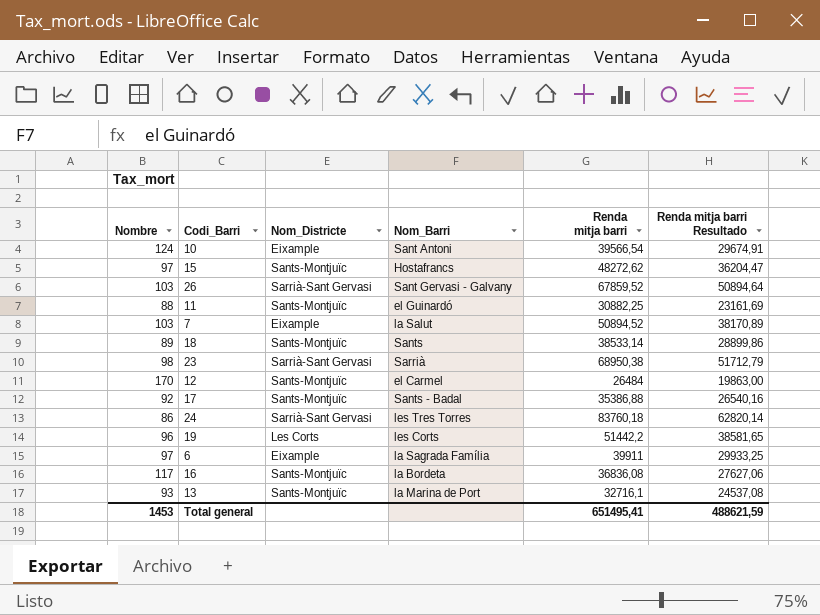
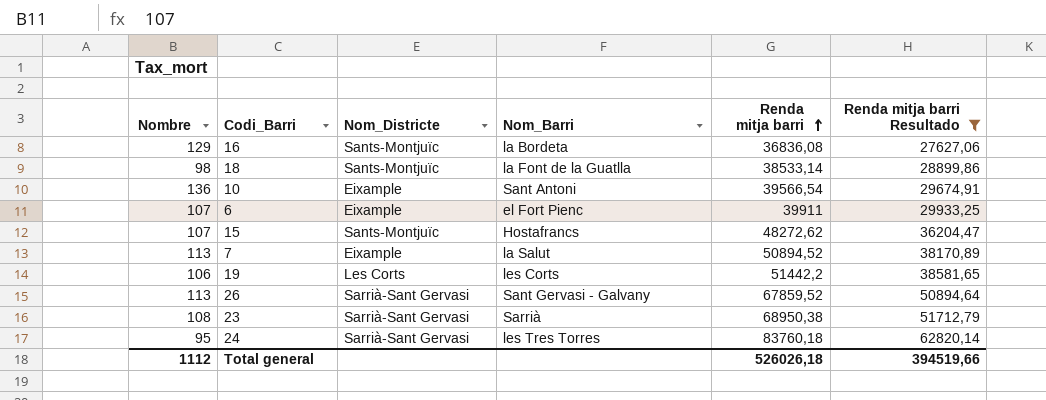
filter: none -> Renda mitja barri Resultado >= 27627,06
row order: none -> Renda mitja barri ascending
16 | Nombre: 117 -> 129
18 | Nombre: 89 -> 98
18 | Nom_Barri: Sants -> la Font de la Guatlla
10 | Nombre: 124 -> 136
6 | Nombre: 97 -> 107
6 | Nom_Barri: la Sagrada Família -> el Fort Pienc
15 | Nombre: 97 -> 107
7 | Nombre: 103 -> 113
19 | Nombre: 96 -> 106
26 | Nombre: 103 -> 113
23 | Nombre: 98 -> 108
24 | Nombre: 86 -> 95
Total general | Nombre: 1453 -> 1112
Total general | Renda mitja barri: 651495,41 -> 526026,18
Total general | Renda mitja barri Resultado: 488621,59 -> 394519,66

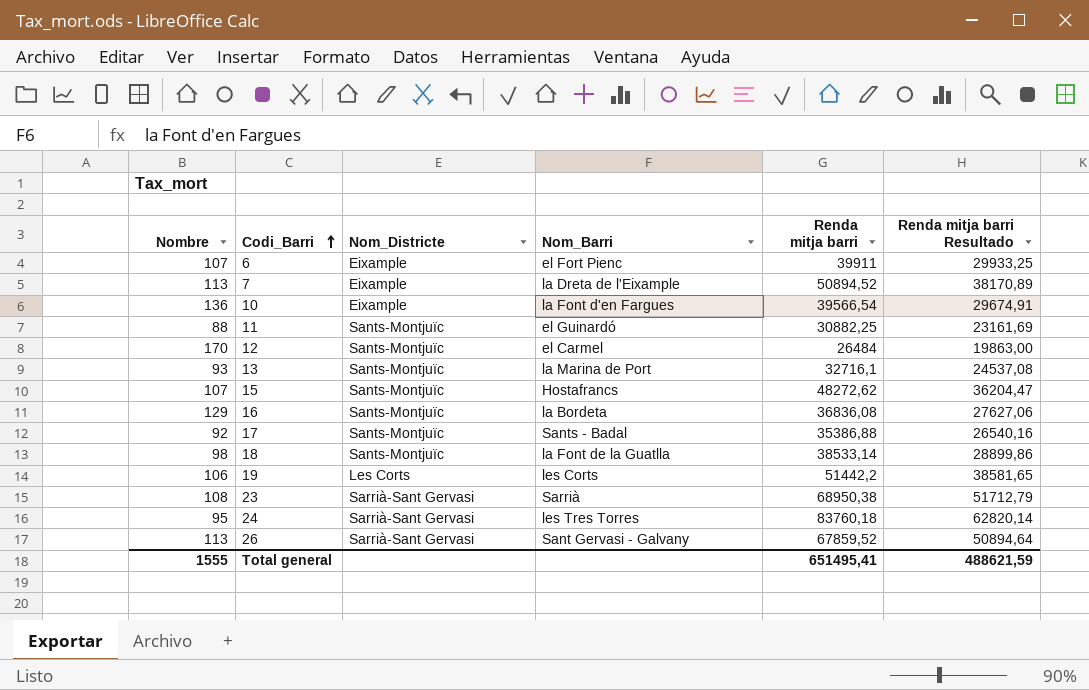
filter: Renda mitja barri Resultado >= 27627,06 -> none
row order: Renda mitja barri ascending -> Codi_Barri ascending
7 | Nom_Barri: la Salut -> la Dreta de l'Eixample
10 | Nom_Barri: Sant Antoni -> la Font d'en Fargues
Total general | Nombre: 1112 -> 1555
Total general | Renda mitja barri: 526026,18 -> 651495,41
Total general | Renda mitja barri Resultado: 394519,66 -> 488621,59

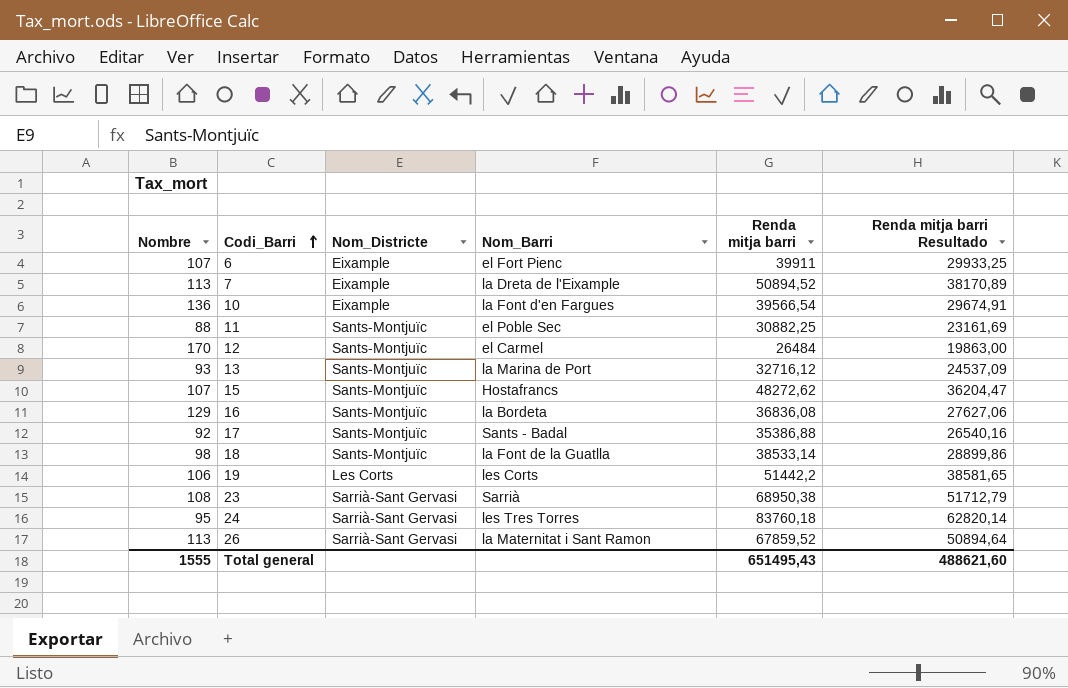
11 | Nom_Barri: el Guinardó -> el Poble Sec
13 | Renda mitja barri: 32716,1 -> 32716,12
13 | Renda mitja barri Resultado: 24537,08 -> 24537,09
26 | Nom_Barri: Sant Gervasi - Galvany -> la Maternitat i Sant Ramon
Total general | Renda mitja barri: 651495,41 -> 651495,43
Total general | Renda mitja barri Resultado: 488621,59 -> 488621,60

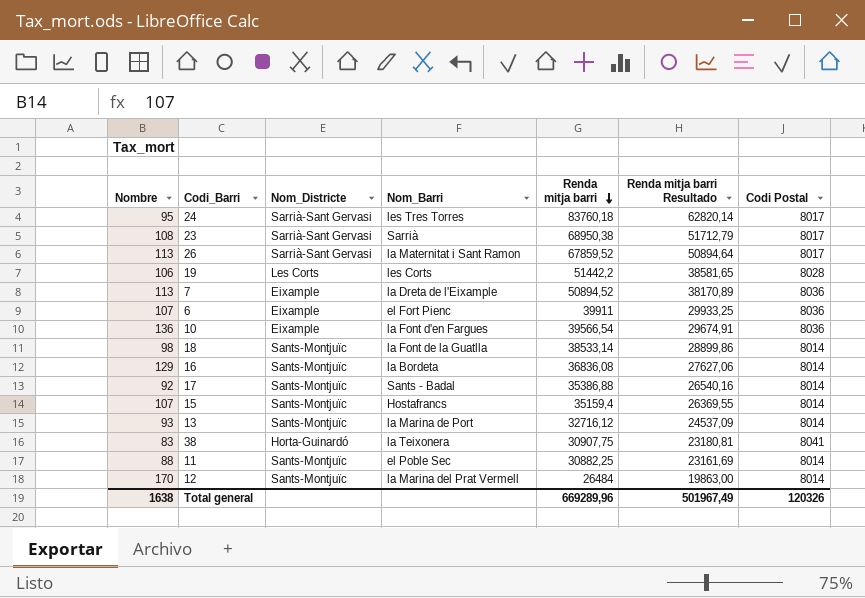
row order: Codi_Barri ascending -> Renda mitja barri descending
column Codi Postal | position: none -> 7
15 | Renda mitja barri: 48272,62 -> 35159,4
15 | Renda mitja barri Resultado: 36204,47 -> 26369,55
row 38: none -> 83 | Horta-Guinardó | la Teixonera | 30907,75 | 23180,81 | 8041
12 | Nom_Barri: el Carmel -> la Marina del Prat Vermell
Total general | Nombre: 1555 -> 1638
Total general | Renda mitja barri: 651495,43 -> 669289,96
Total general | Renda mitja barri Resultado: 488621,60 -> 501967,49

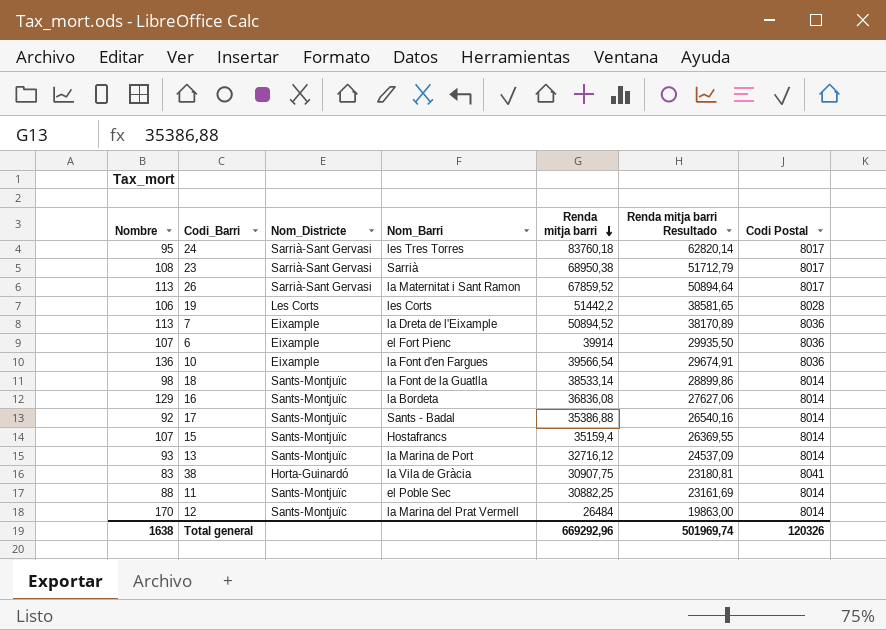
6 | Renda mitja barri: 39911 -> 39914
6 | Renda mitja barri Resultado: 29933,25 -> 29935,50
38 | Nom_Barri: la Teixonera -> la Vila de Gràcia
Total general | Renda mitja barri: 669289,96 -> 669292,96
Total general | Renda mitja barri Resultado: 501967,49 -> 501969,74

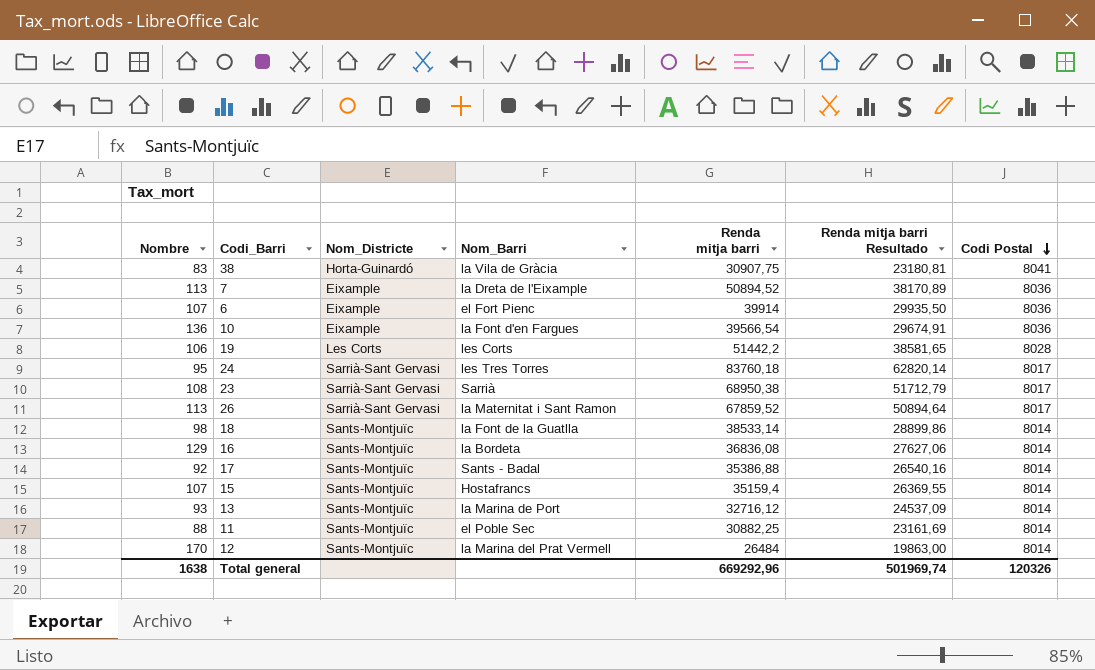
row order: Renda mitja barri descending -> Codi Postal descending

